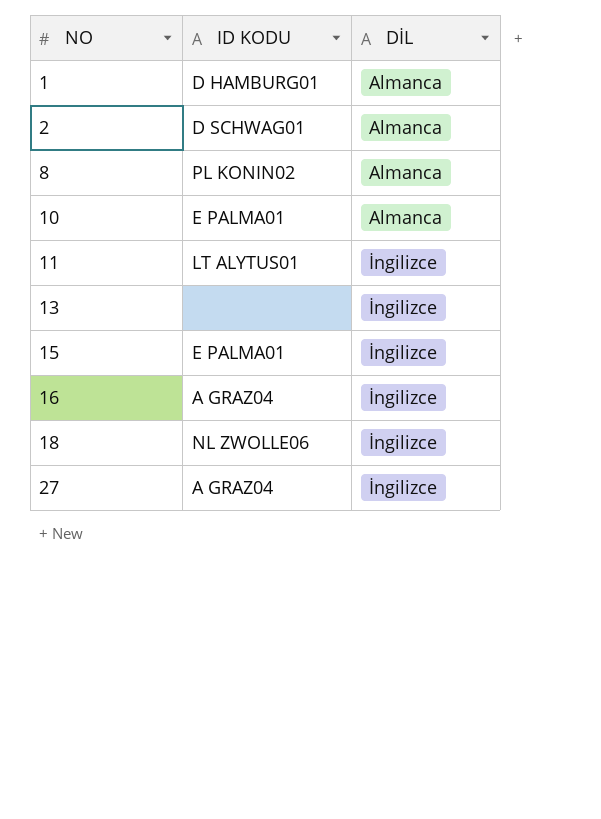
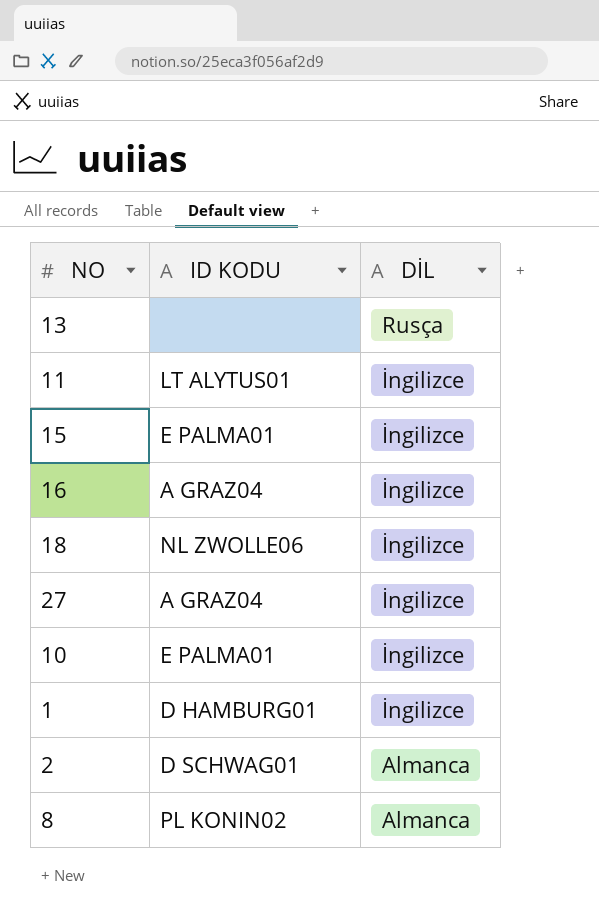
row order: NO ascending -> DİL descending
13 | DİL: İngilizce -> Rusça
10 | DİL: Almanca -> İngilizce
1 | DİL: Almanca -> İngilizce

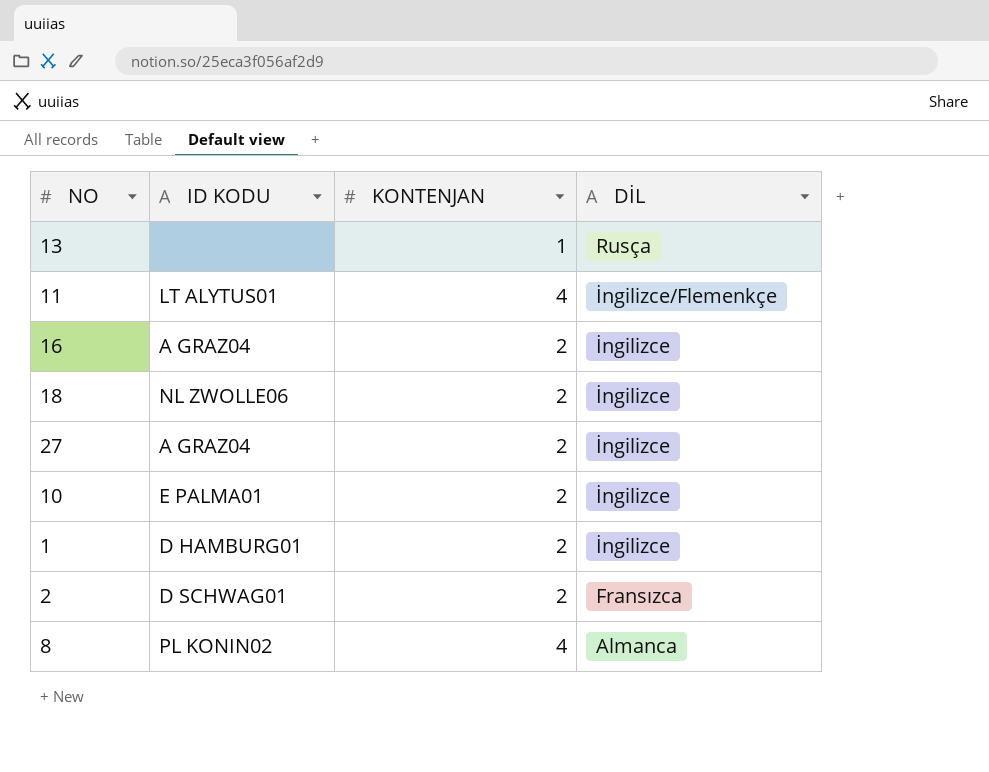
column KONTENJAN | position: none -> 3
row 15: E PALMA01 | İngilizce -> none
11 | DİL: İngilizce -> İngilizce/Flemenkçe
2 | DİL: Almanca -> Fransızca

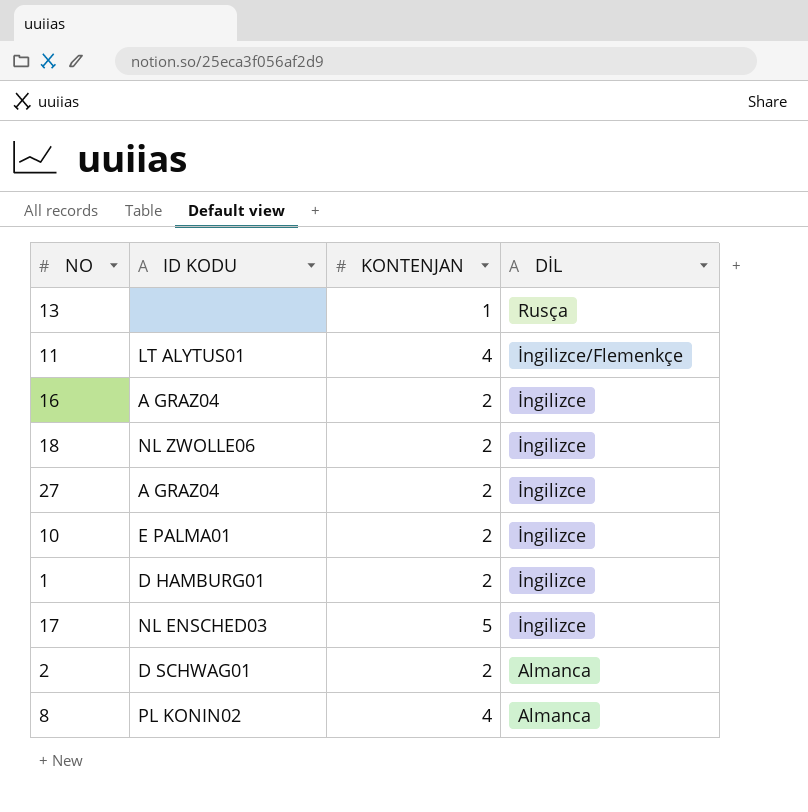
row 17: none -> NL ENSCHED03 | 5 | İngilizce
2 | DİL: Fransızca -> Almanca

